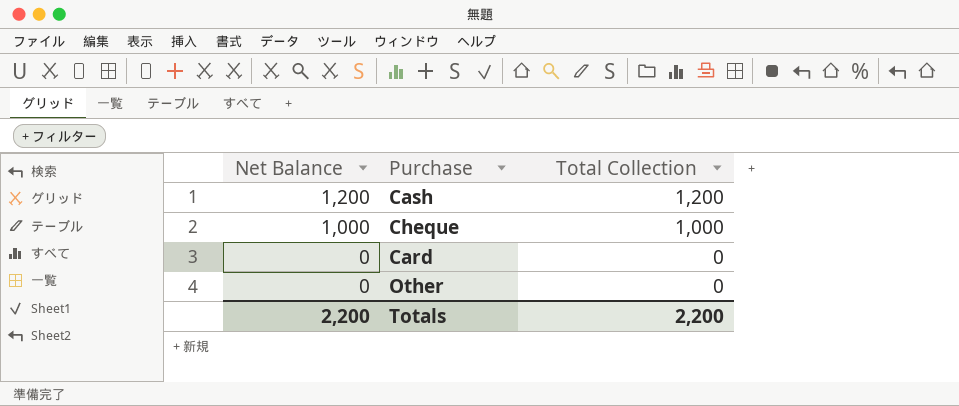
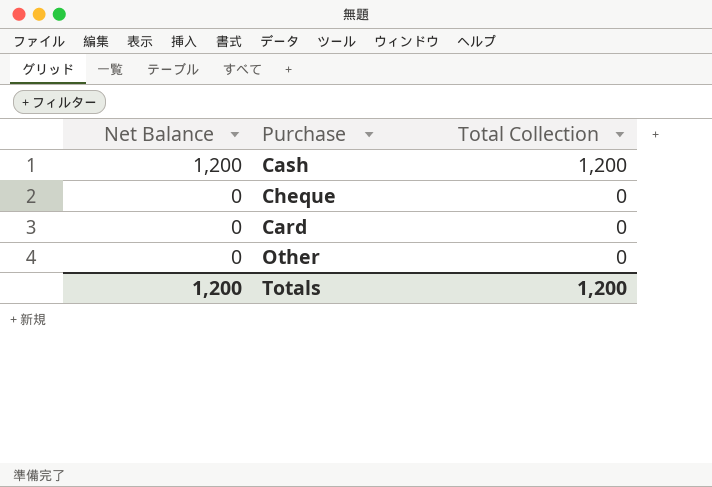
Cheque | Net Balance: 1,000 -> 0
Cheque | Total Collection: 1,000 -> 0
Totals | Net Balance: 2,200 -> 1,200
Totals | Total Collection: 2,200 -> 1,200

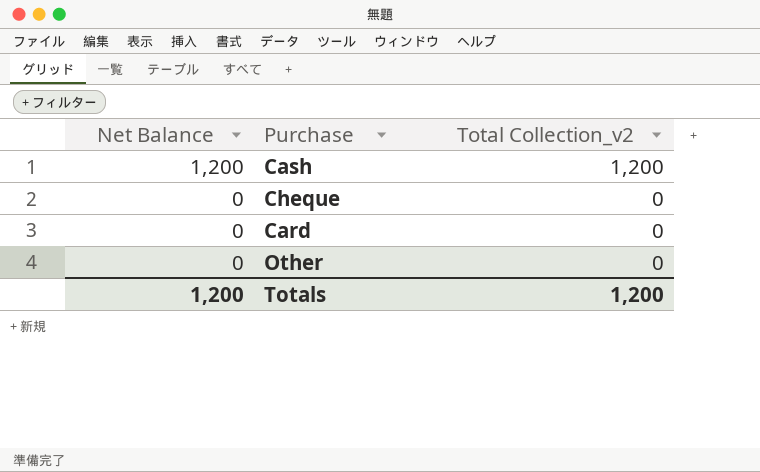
column name: Total Collection -> Total Collection_v2

